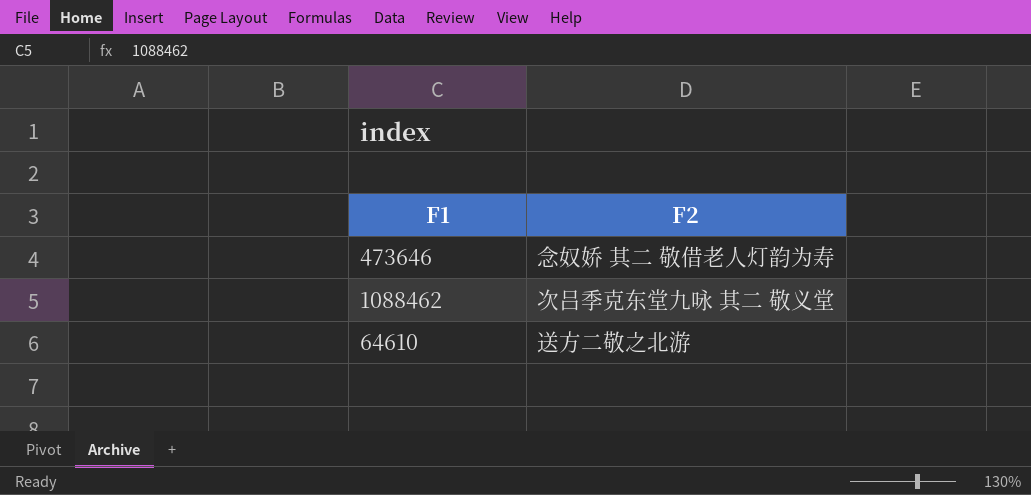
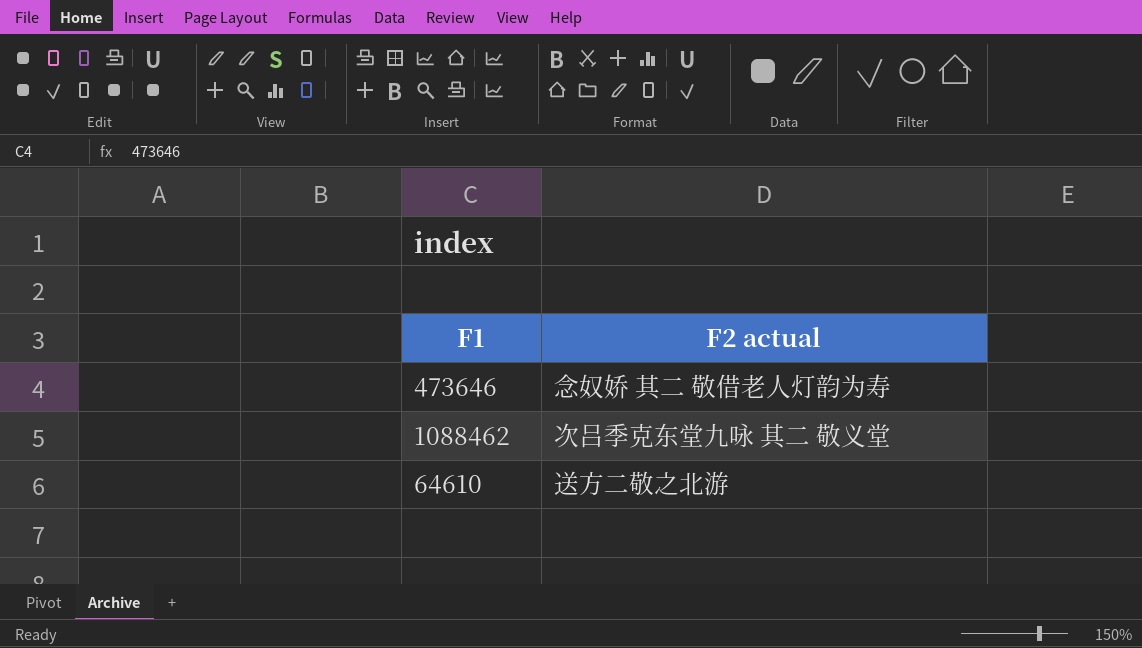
column name: F2 -> F2 actual

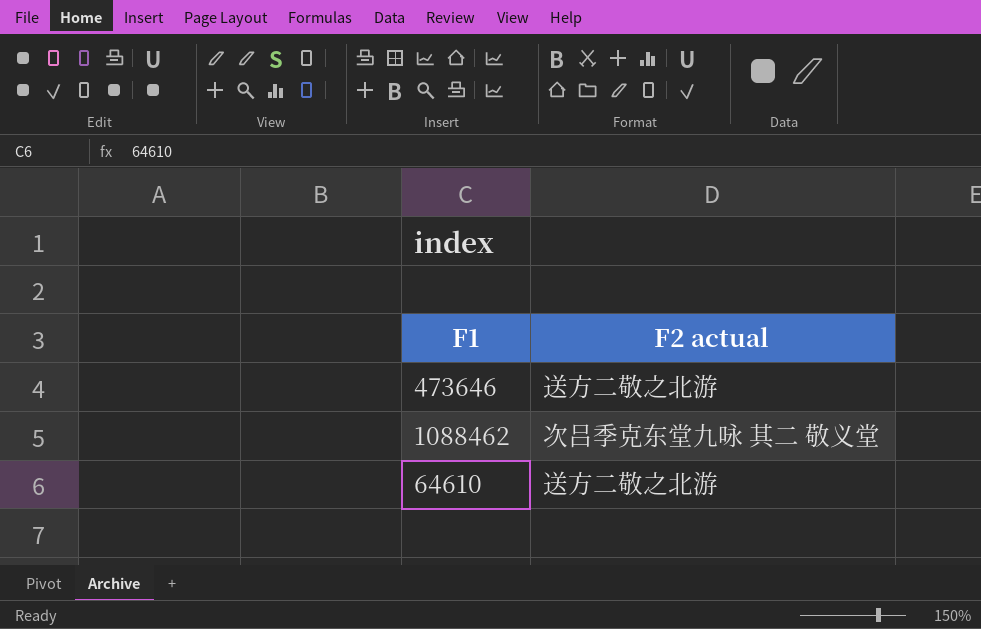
473646 | F2 actual: 念奴娇 其二 敬借老人灯韵为寿 -> 送方二敬之北游

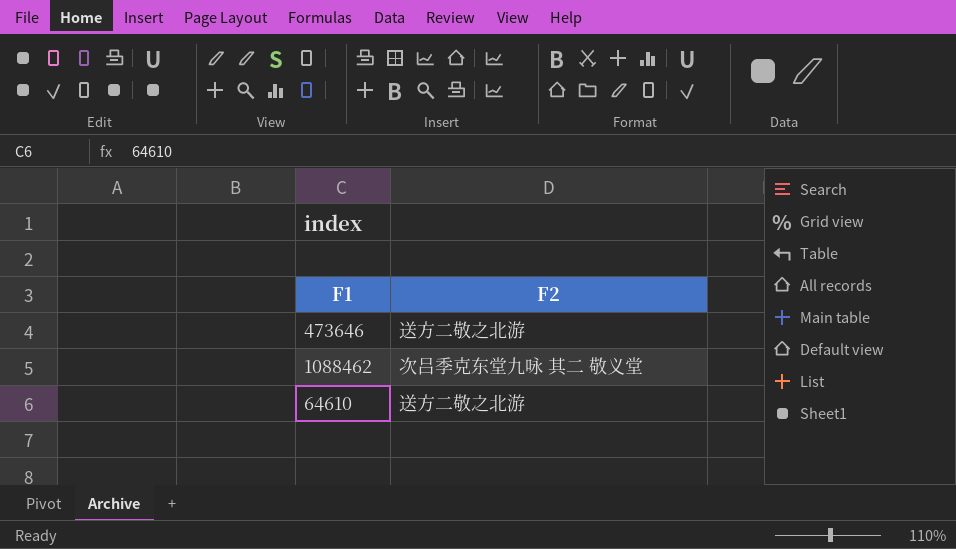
column name: F2 actual -> F2

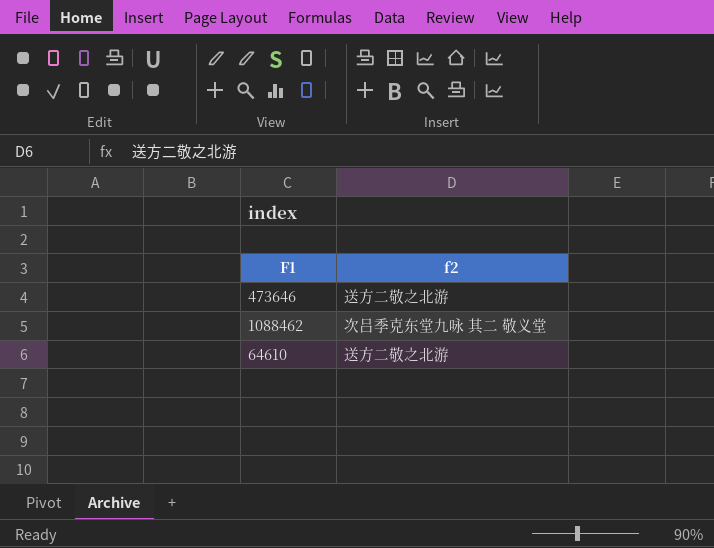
column name: F2 -> f2

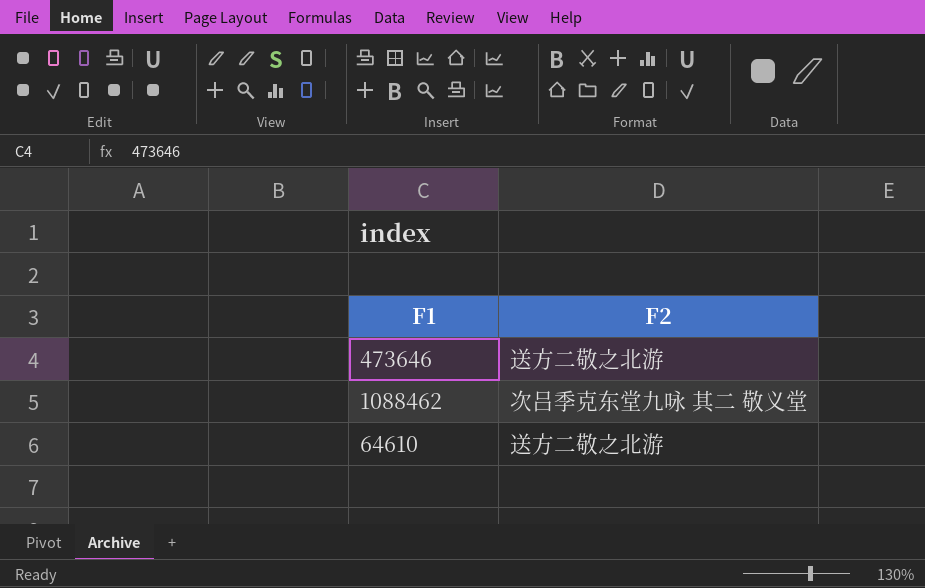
column name: f2 -> F2

